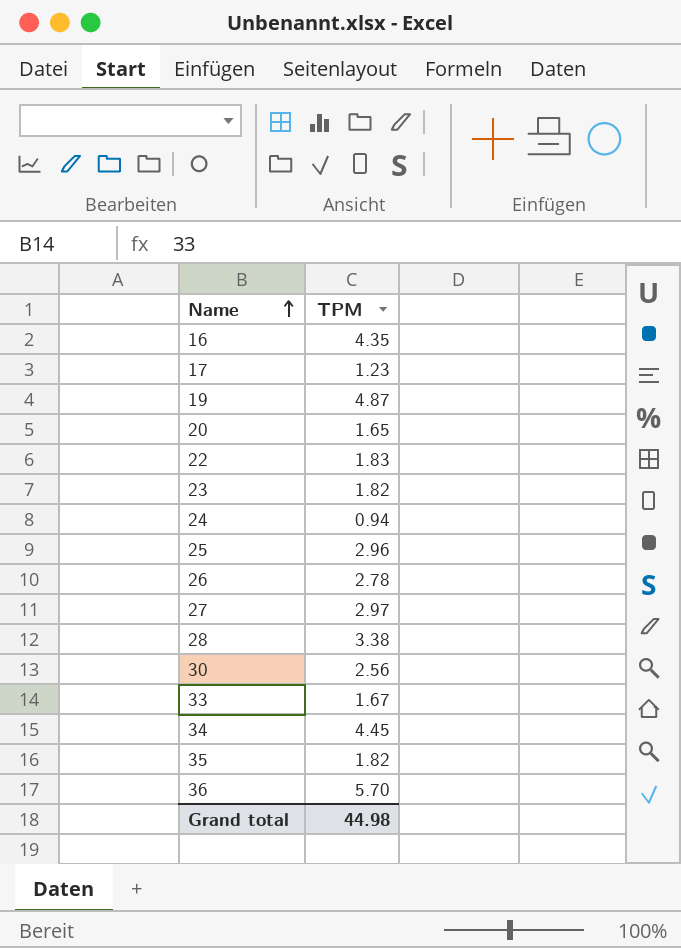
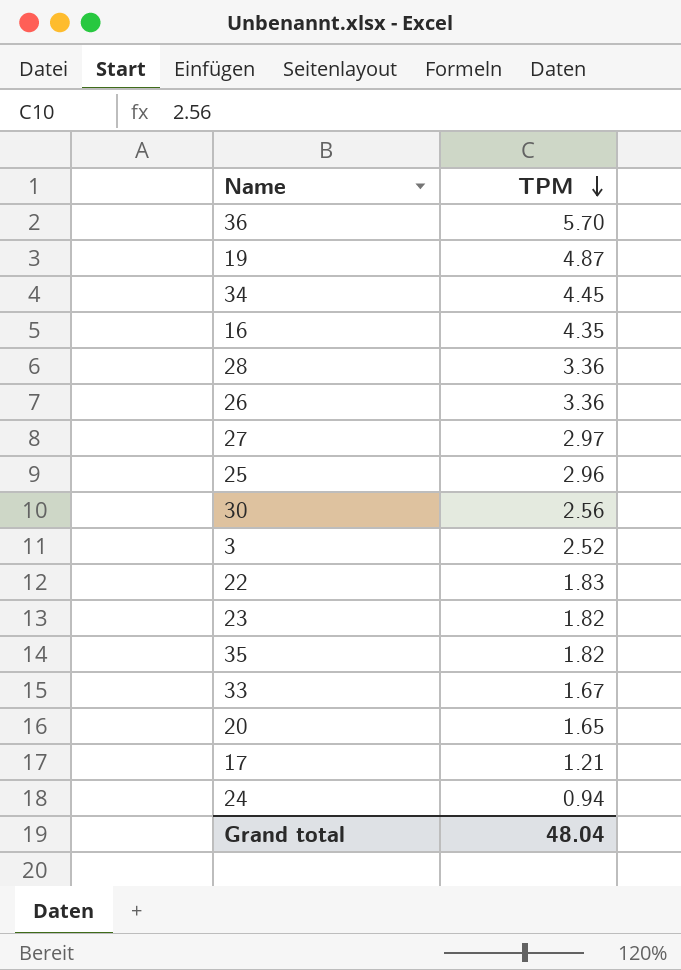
row order: Name ascending -> TPM descending
28 | TPM: 3.38 -> 3.36
26 | TPM: 2.78 -> 3.36
row 3: none -> 2.52
17 | TPM: 1.23 -> 1.21
Grand total | TPM: 44.98 -> 48.04

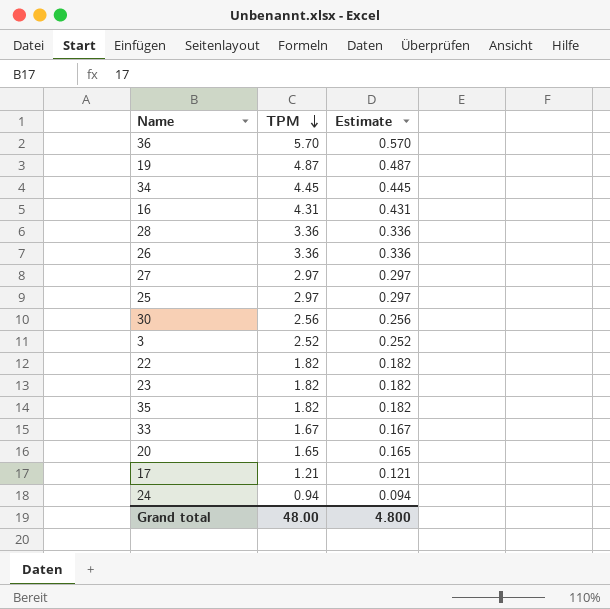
column Estimate | formula: none -> [TPM] * 0.1
16 | TPM: 4.35 -> 4.31
25 | TPM: 2.96 -> 2.97
22 | TPM: 1.83 -> 1.82
Grand total | TPM: 48.04 -> 48.00

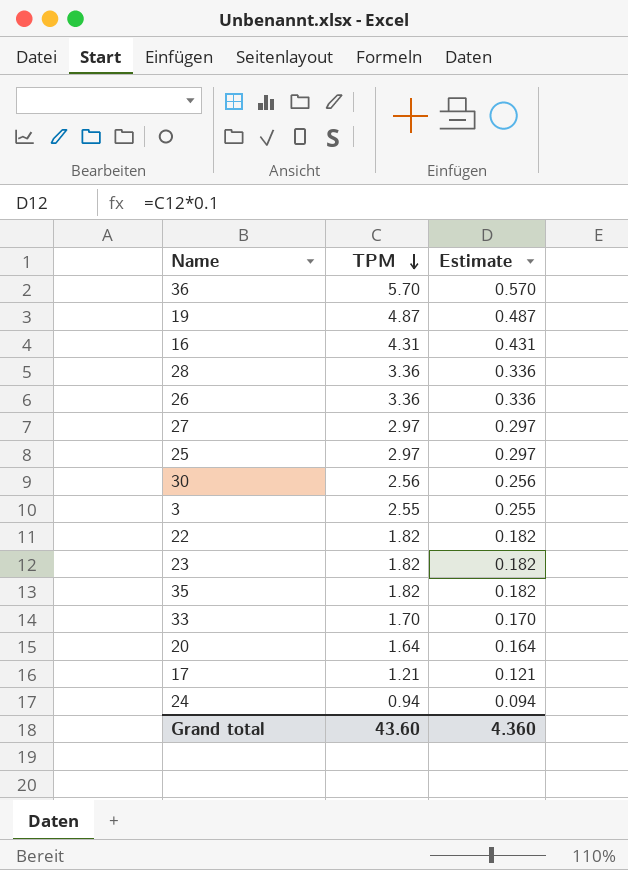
row 34: 4.45 | 0.445 -> none
3 | TPM: 2.52 -> 2.55
3 | Estimate: 0.252 -> 0.255
33 | TPM: 1.67 -> 1.70
33 | Estimate: 0.167 -> 0.170
20 | TPM: 1.65 -> 1.64
20 | Estimate: 0.165 -> 0.164
Grand total | TPM: 48.00 -> 43.60
Grand total | Estimate: 4.800 -> 4.360

